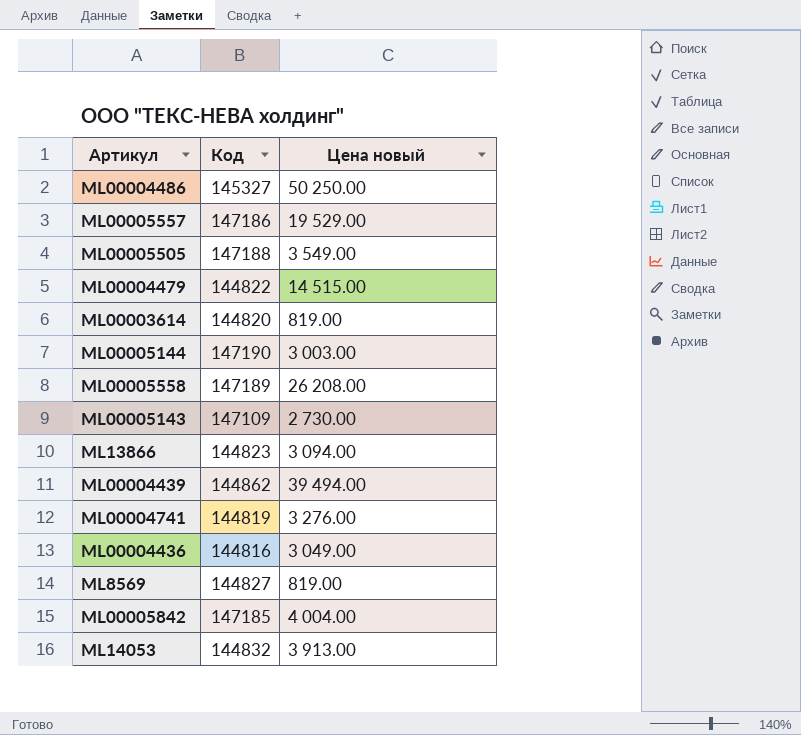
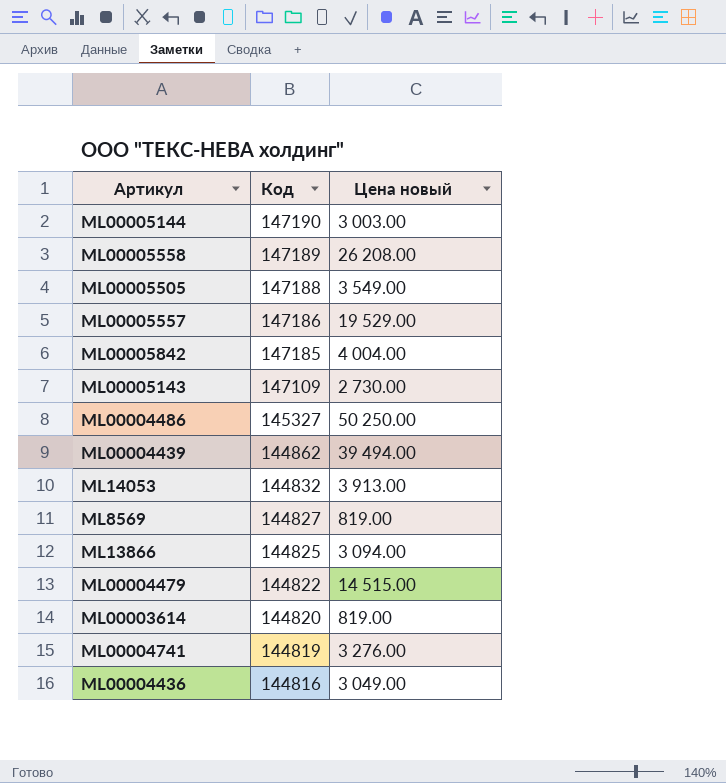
row order: none -> Код descending
ML13866 | Код: 144823 -> 144825

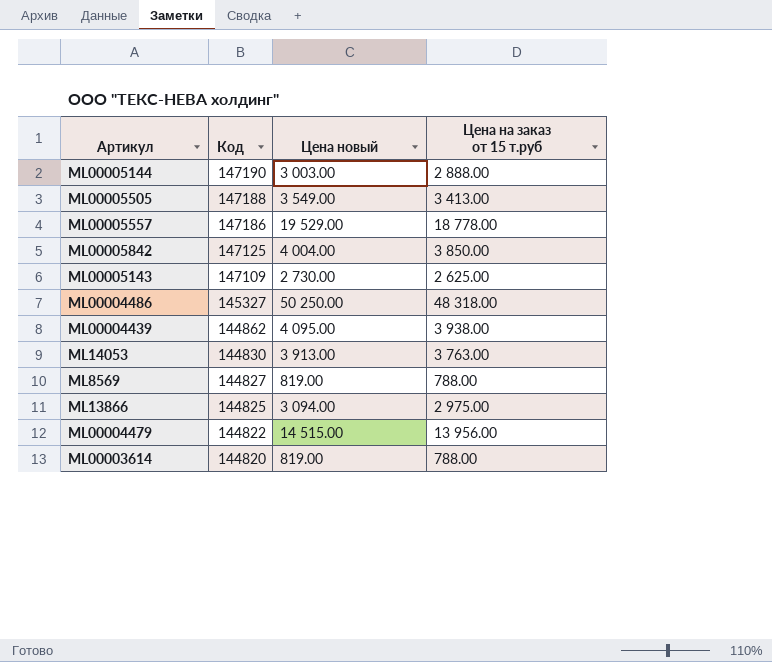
column Цена на заказ от 15 т.руб | position: none -> 4
row ML00005558: 147189 | 26 208.00 -> none
row ML00004741: 144819 | 3 276.00 -> none
row ML00004436: 144816 | 3 049.00 -> none
ML00005842 | Код: 147185 -> 147125
ML00004439 | Цена новый: 39 494.00 -> 4 095.00
ML14053 | Код: 144832 -> 144830

